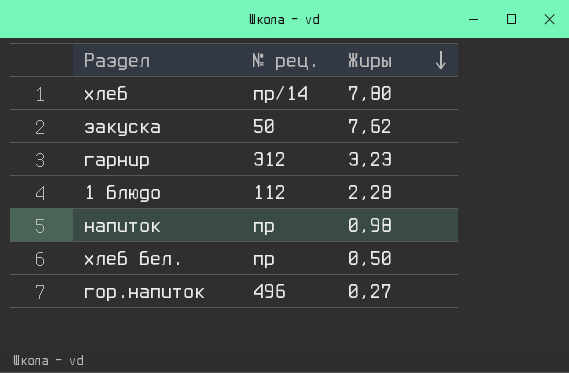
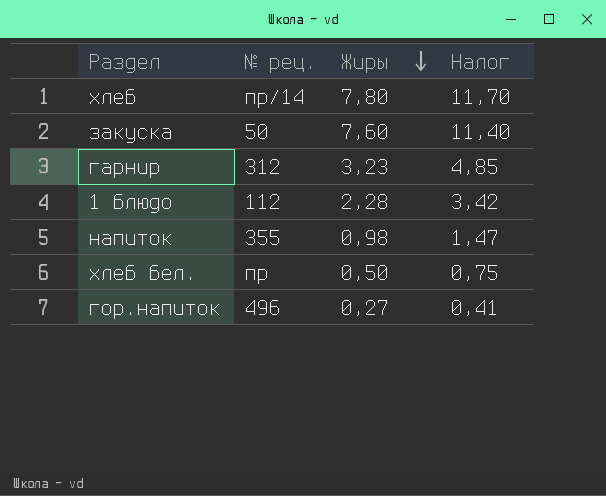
column Налог | formula: none -> [Жиры] * 1,5
закуска | Жиры: 7,62 -> 7,60
напиток | № рец.: пр -> 355

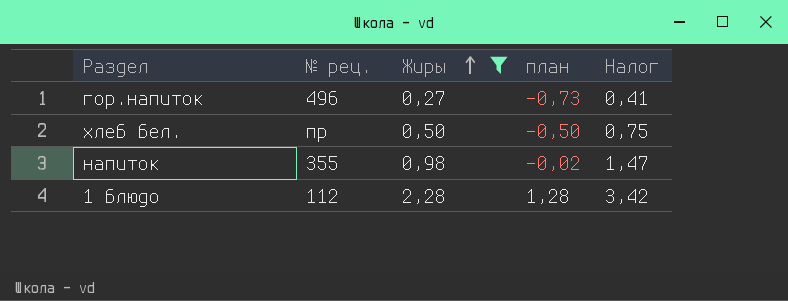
filter: none -> Жиры <= 2,28
row order: Жиры descending -> Жиры ascending
column план | formula: none -> [Жиры] - 1

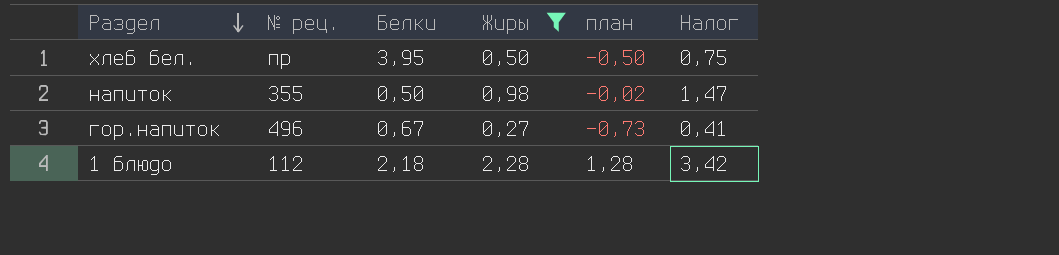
row order: Жиры ascending -> Раздел descending
column Белки | position: none -> 3

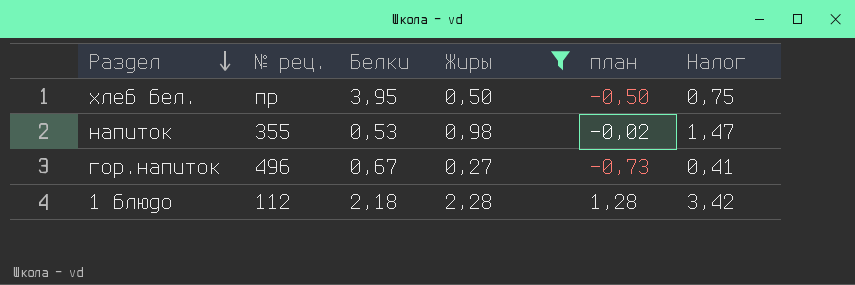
напиток | Белки: 0,50 -> 0,53

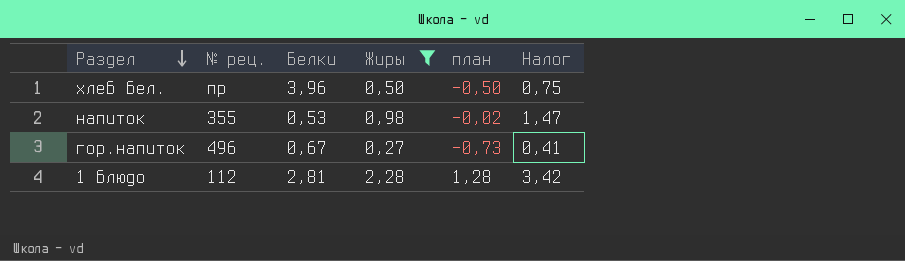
хлеб бел. | Белки: 3,95 -> 3,96
1 блюдо | Белки: 2,18 -> 2,81

